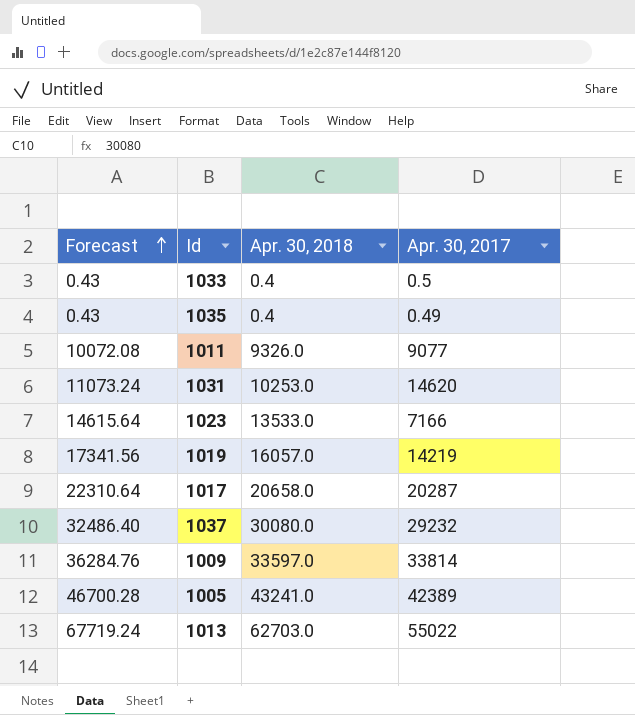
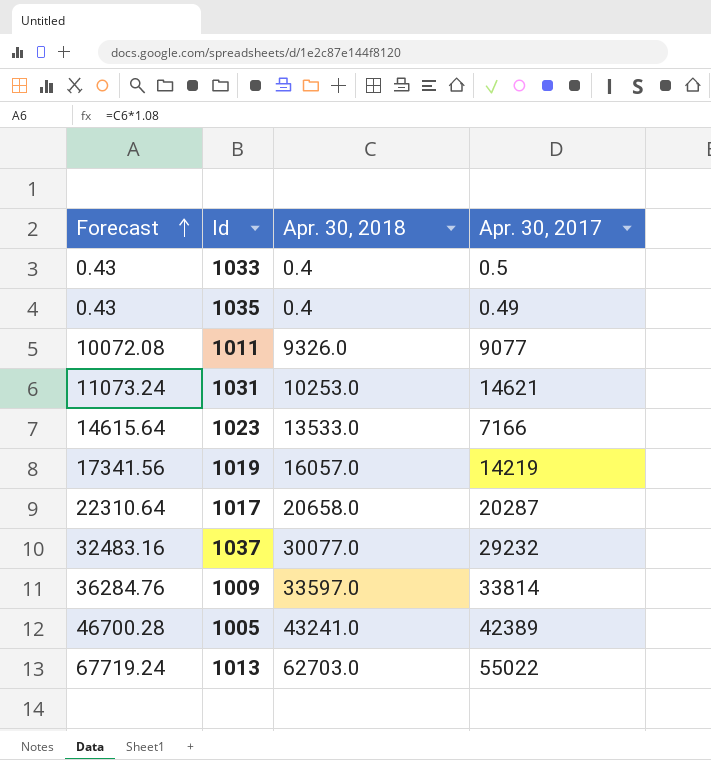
1031 | Apr. 30, 2017: 14620 -> 14621
1037 | Forecast: 32486.40 -> 32483.16
1037 | Apr. 30, 2018: 30080.0 -> 30077.0

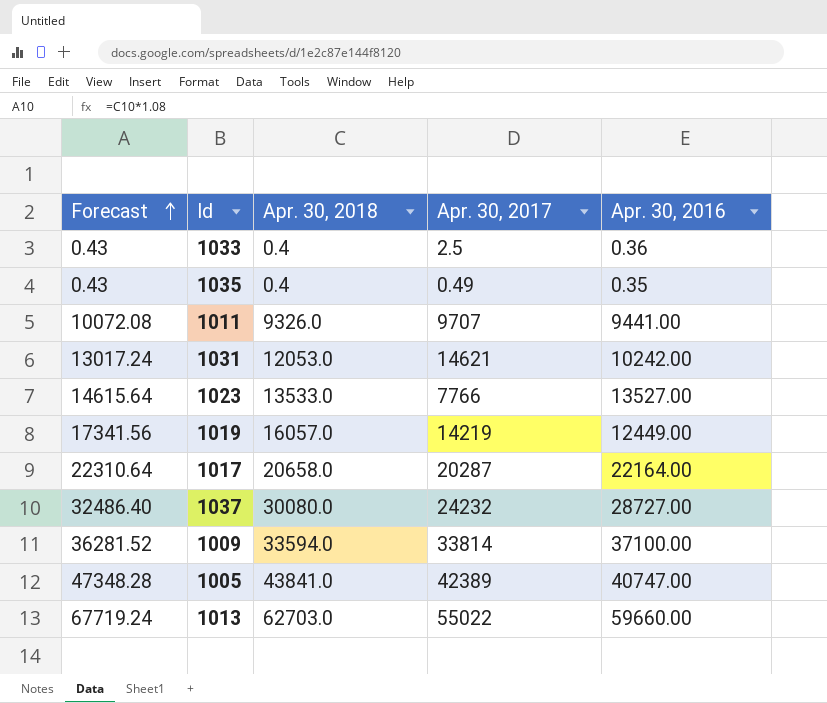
column Apr. 30, 2016 | position: none -> 5
1033 | Apr. 30, 2017: 0.5 -> 2.5
1011 | Apr. 30, 2017: 9077 -> 9707
1031 | Forecast: 11073.24 -> 13017.24
1031 | Apr. 30, 2018: 10253.0 -> 12053.0
1023 | Apr. 30, 2017: 7166 -> 7766
1037 | Forecast: 32483.16 -> 32486.40
1037 | Apr. 30, 2018: 30077.0 -> 30080.0
1037 | Apr. 30, 2017: 29232 -> 24232
1009 | Forecast: 36284.76 -> 36281.52
1009 | Apr. 30, 2018: 33597.0 -> 33594.0
1005 | Forecast: 46700.28 -> 47348.28
1005 | Apr. 30, 2018: 43241.0 -> 43841.0

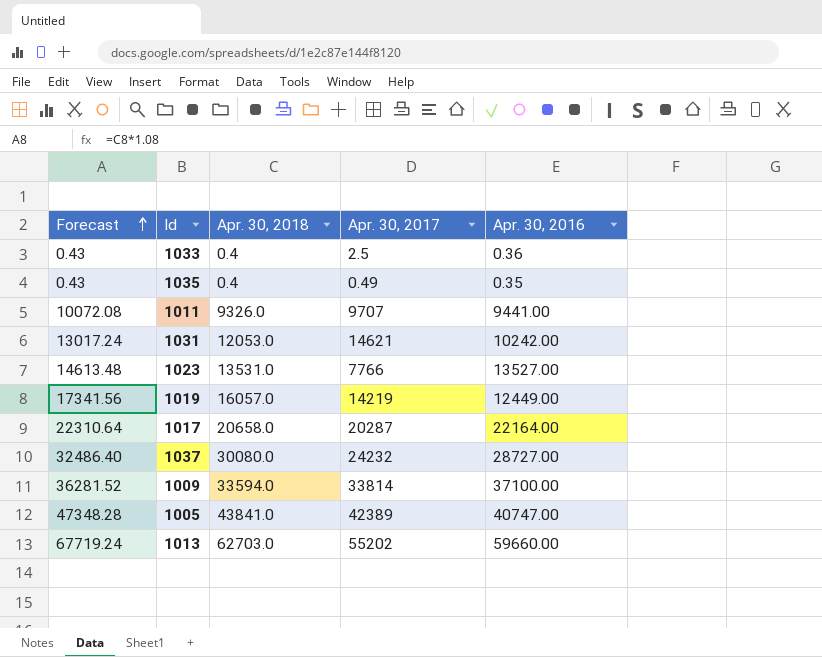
1023 | Forecast: 14615.64 -> 14613.48
1023 | Apr. 30, 2018: 13533.0 -> 13531.0
1013 | Apr. 30, 2017: 55022 -> 55202

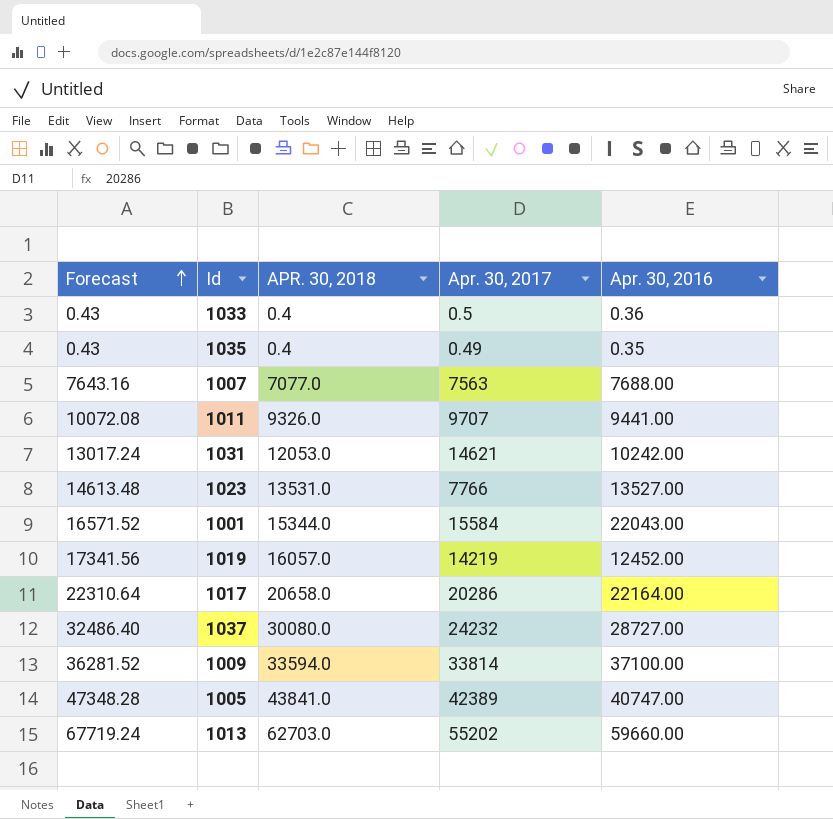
column name: Apr. 30, 2018 -> APR. 30, 2018
1033 | Apr. 30, 2017: 2.5 -> 0.5
row 1007: none -> 7643.16 | 7077.0 | 7563 | 7688.00
row 1001: none -> 16571.52 | 15344.0 | 15584 | 22043.00
1019 | Apr. 30, 2016: 12449.00 -> 12452.00
1017 | Apr. 30, 2017: 20287 -> 20286

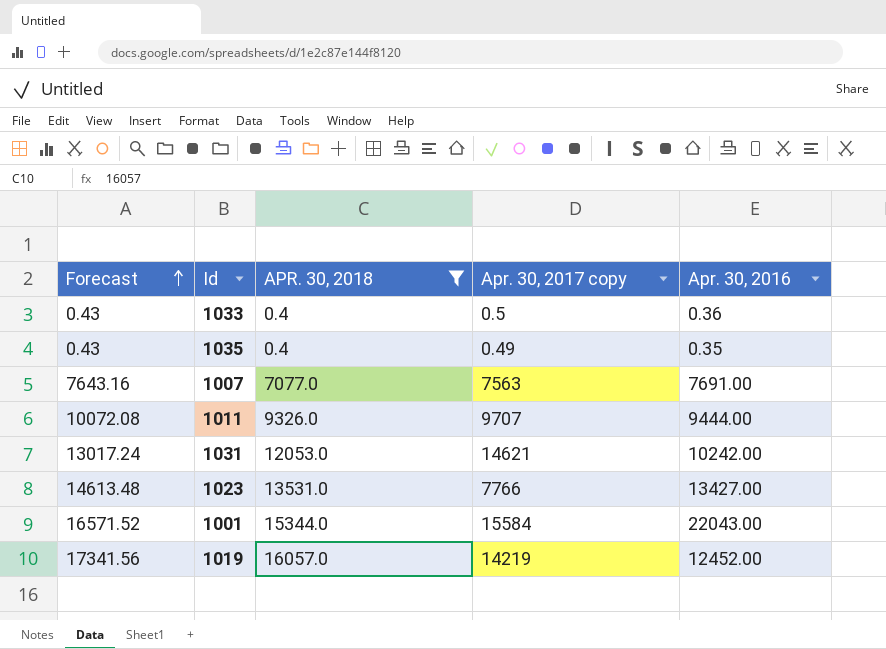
filter: none -> APR. 30, 2018 <= 16057.0
column name: Apr. 30, 2017 -> Apr. 30, 2017 copy
1007 | Apr. 30, 2016: 7688.00 -> 7691.00
1011 | Apr. 30, 2016: 9441.00 -> 9444.00
1023 | Apr. 30, 2016: 13527.00 -> 13427.00

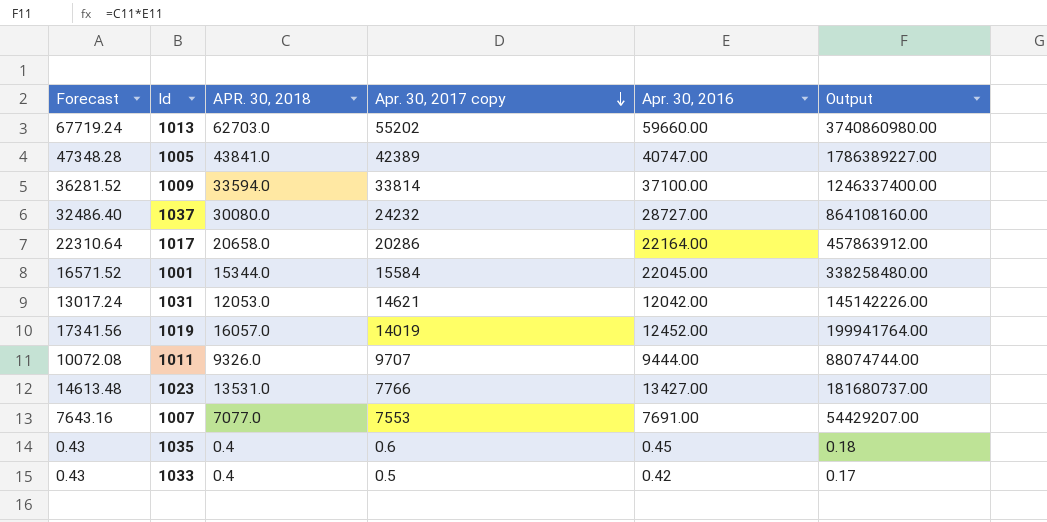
filter: APR. 30, 2018 <= 16057.0 -> none
row order: Forecast ascending -> Apr. 30, 2017 copy descending
column Output | formula: none -> [APR. 30, 2018] * [Apr. 30, 2016]
1001 | Apr. 30, 2016: 22043.00 -> 22045.00
1031 | Apr. 30, 2016: 10242.00 -> 12042.00
1019 | Apr. 30, 2017 copy: 14219 -> 14019
1007 | Apr. 30, 2017 copy: 7563 -> 7553
1035 | Apr. 30, 2017 copy: 0.49 -> 0.6
1035 | Apr. 30, 2016: 0.35 -> 0.45
1033 | Apr. 30, 2016: 0.36 -> 0.42

